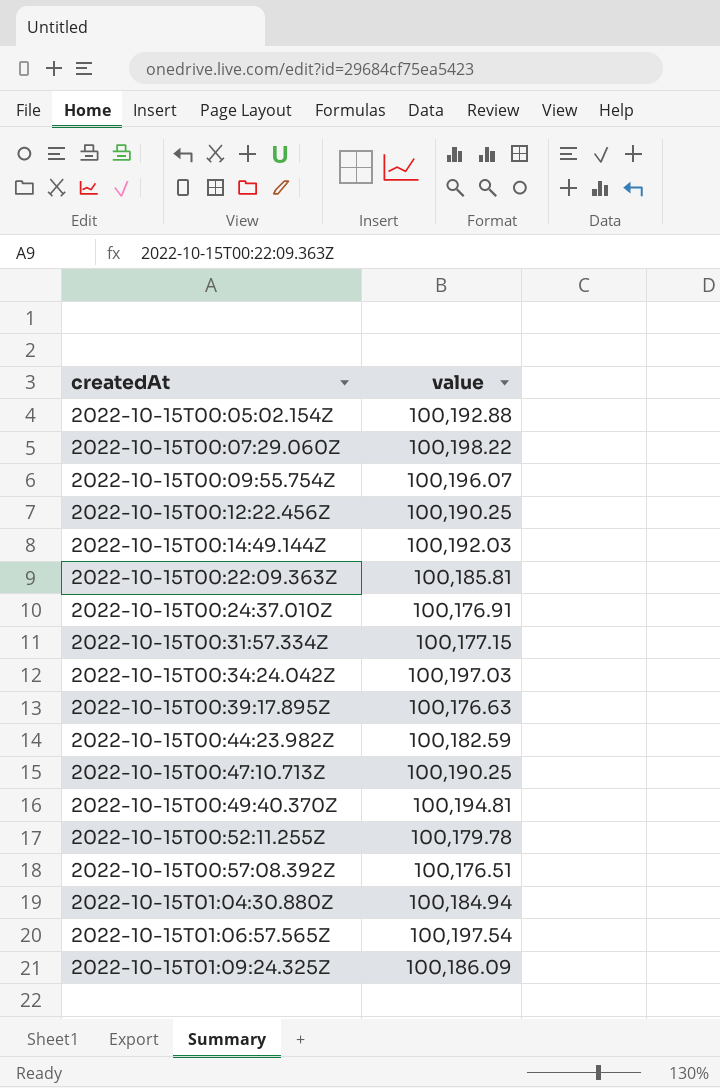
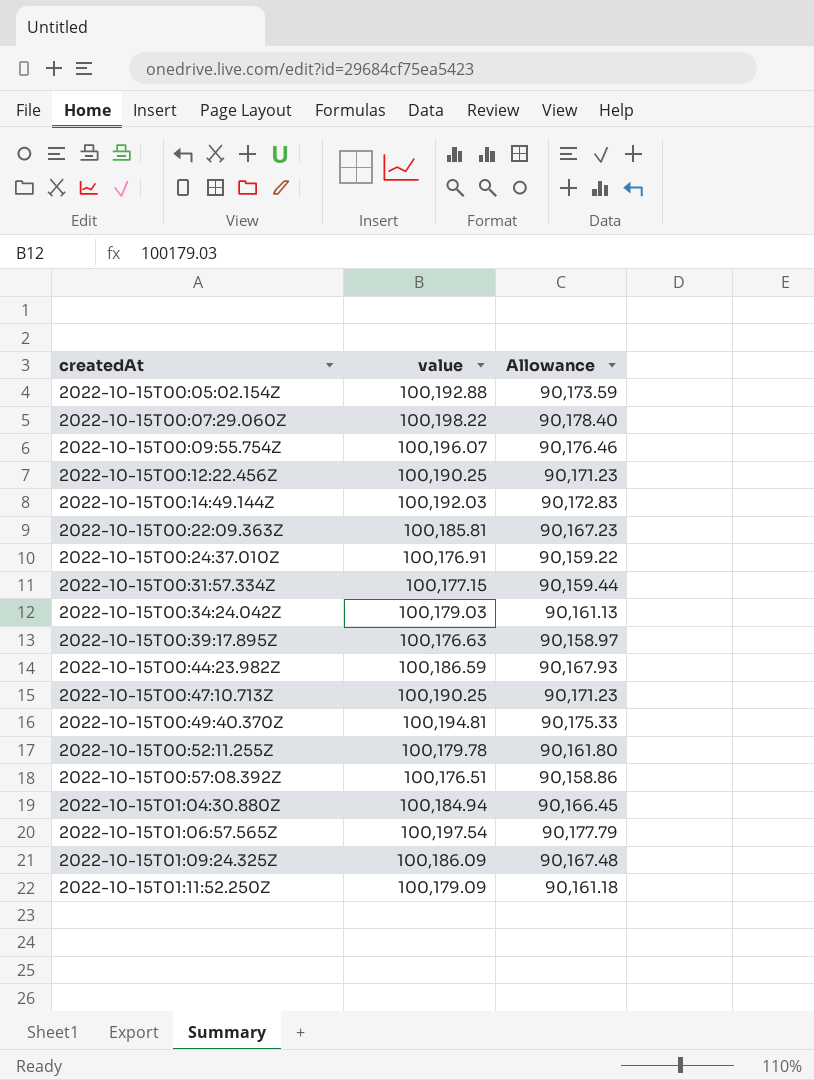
column Allowance | formula: none -> [value] * 0.9
2022-10-15T00:34:24.042Z | value: 100,197.03 -> 100,179.03
2022-10-15T00:44:23.982Z | value: 100,182.59 -> 100,186.59
row 2022-10-15T01:11:52.250Z: none -> 100,179.09 | 90,161.18

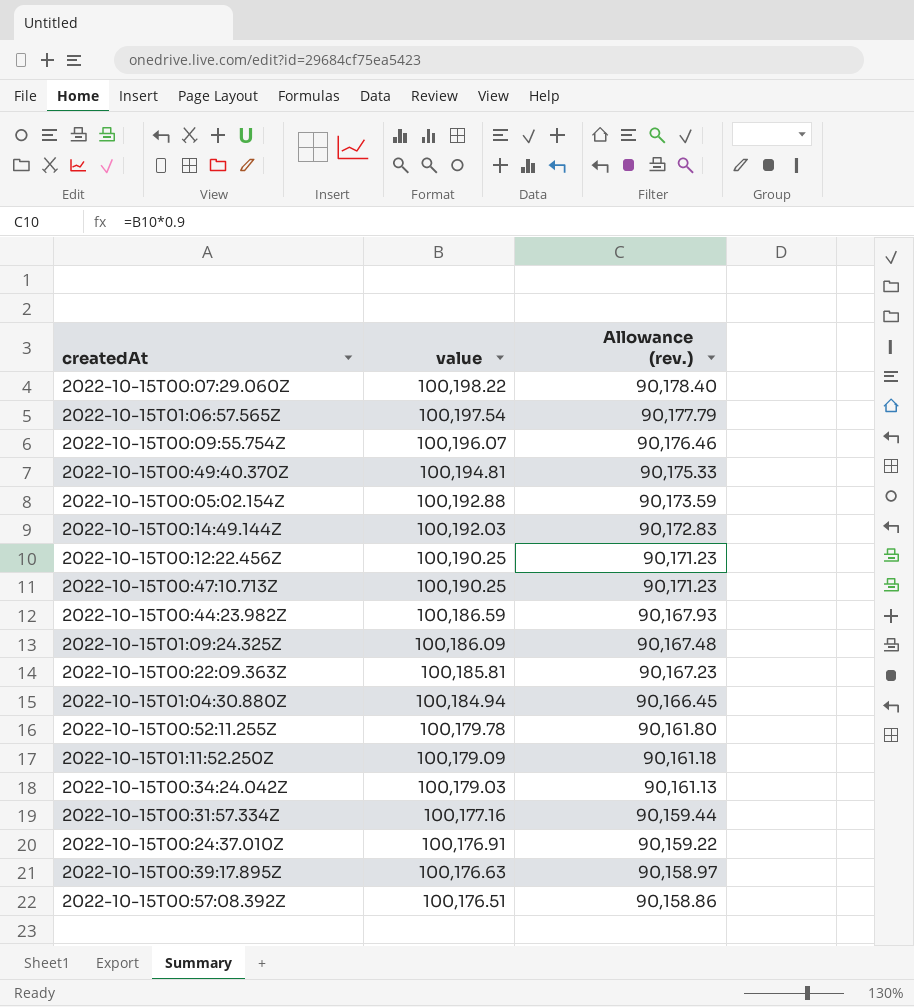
row order: createdAt ascending -> value descending
column name: Allowance -> Allowance (rev.)
2022-10-15T00:31:57.334Z | value: 100,177.15 -> 100,177.16

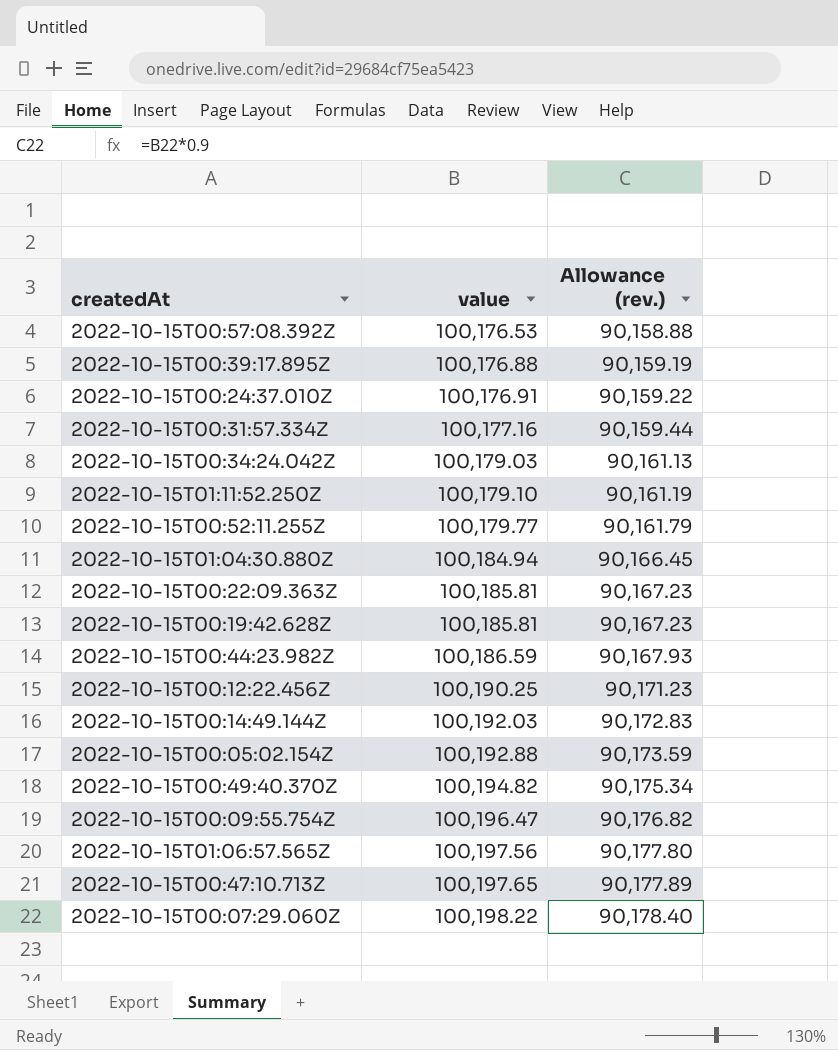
row order: value descending -> value ascending
row 2022-10-15T01:09:24.325Z: 100,186.09 | 90,167.48 -> none
2022-10-15T00:57:08.392Z | value: 100,176.51 -> 100,176.53
2022-10-15T00:57:08.392Z | Allowance (rev.): 90,158.86 -> 90,158.88
2022-10-15T00:39:17.895Z | value: 100,176.63 -> 100,176.88
2022-10-15T00:39:17.895Z | Allowance (rev.): 90,158.97 -> 90,159.19
2022-10-15T01:11:52.250Z | value: 100,179.09 -> 100,179.10
2022-10-15T01:11:52.250Z | Allowance (rev.): 90,161.18 -> 90,161.19
2022-10-15T00:52:11.255Z | value: 100,179.78 -> 100,179.77
2022-10-15T00:52:11.255Z | Allowance (rev.): 90,161.80 -> 90,161.79
row 2022-10-15T00:19:42.628Z: none -> 100,185.81 | 90,167.23
2022-10-15T00:49:40.370Z | value: 100,194.81 -> 100,194.82
2022-10-15T00:49:40.370Z | Allowance (rev.): 90,175.33 -> 90,175.34
2022-10-15T00:09:55.754Z | value: 100,196.07 -> 100,196.47
2022-10-15T00:09:55.754Z | Allowance (rev.): 90,176.46 -> 90,176.82
2022-10-15T01:06:57.565Z | value: 100,197.54 -> 100,197.56
2022-10-15T01:06:57.565Z | Allowance (rev.): 90,177.79 -> 90,177.80
2022-10-15T00:47:10.713Z | value: 100,190.25 -> 100,197.65
2022-10-15T00:47:10.713Z | Allowance (rev.): 90,171.23 -> 90,177.89

